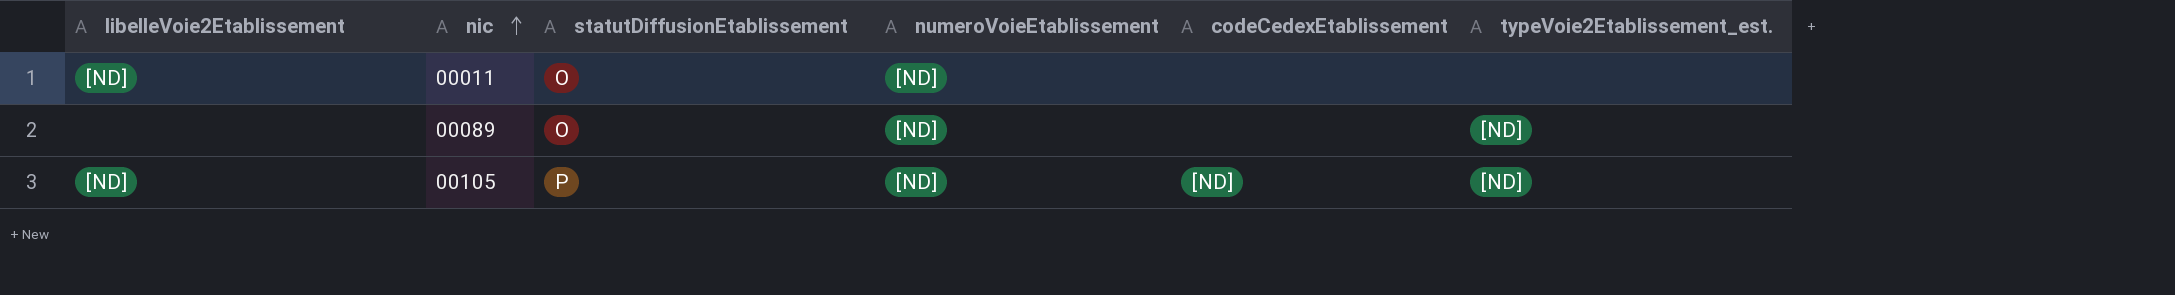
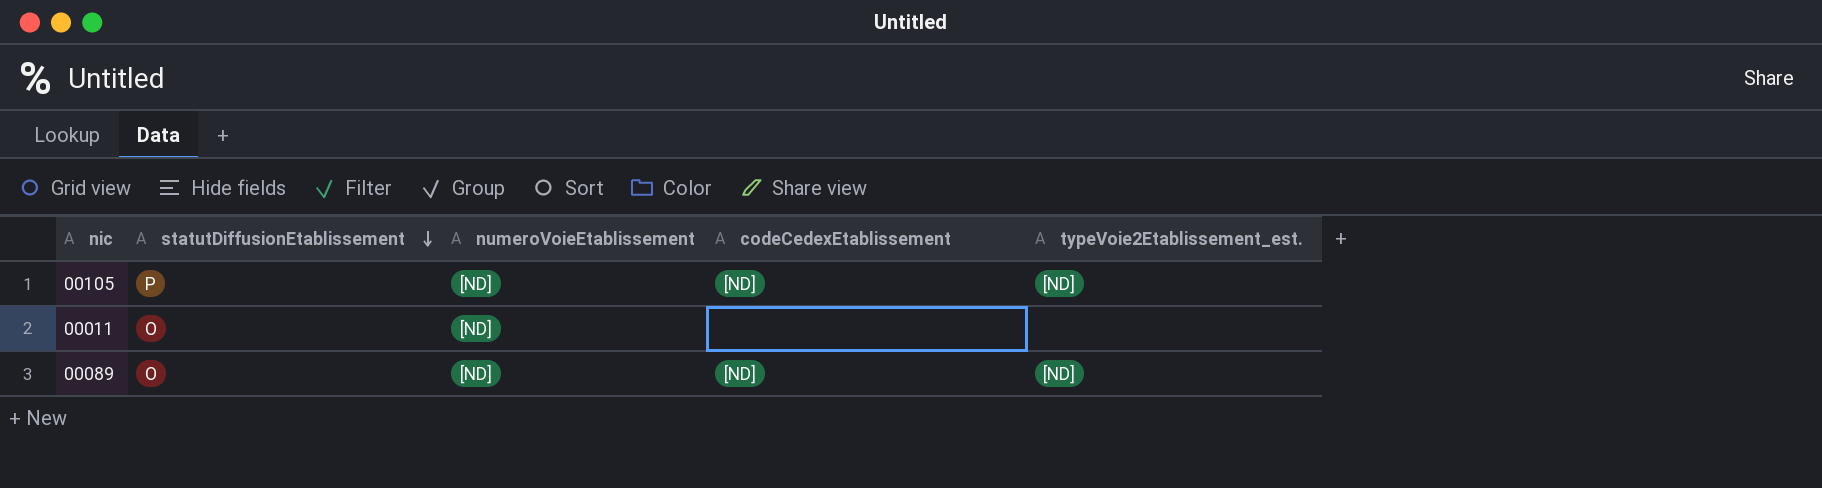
row order: nic ascending -> statutDiffusionEtablissement descending
column libelleVoie2Etablissement | position: 1 -> none
00089 | codeCedexEtablissement: none -> [ND]

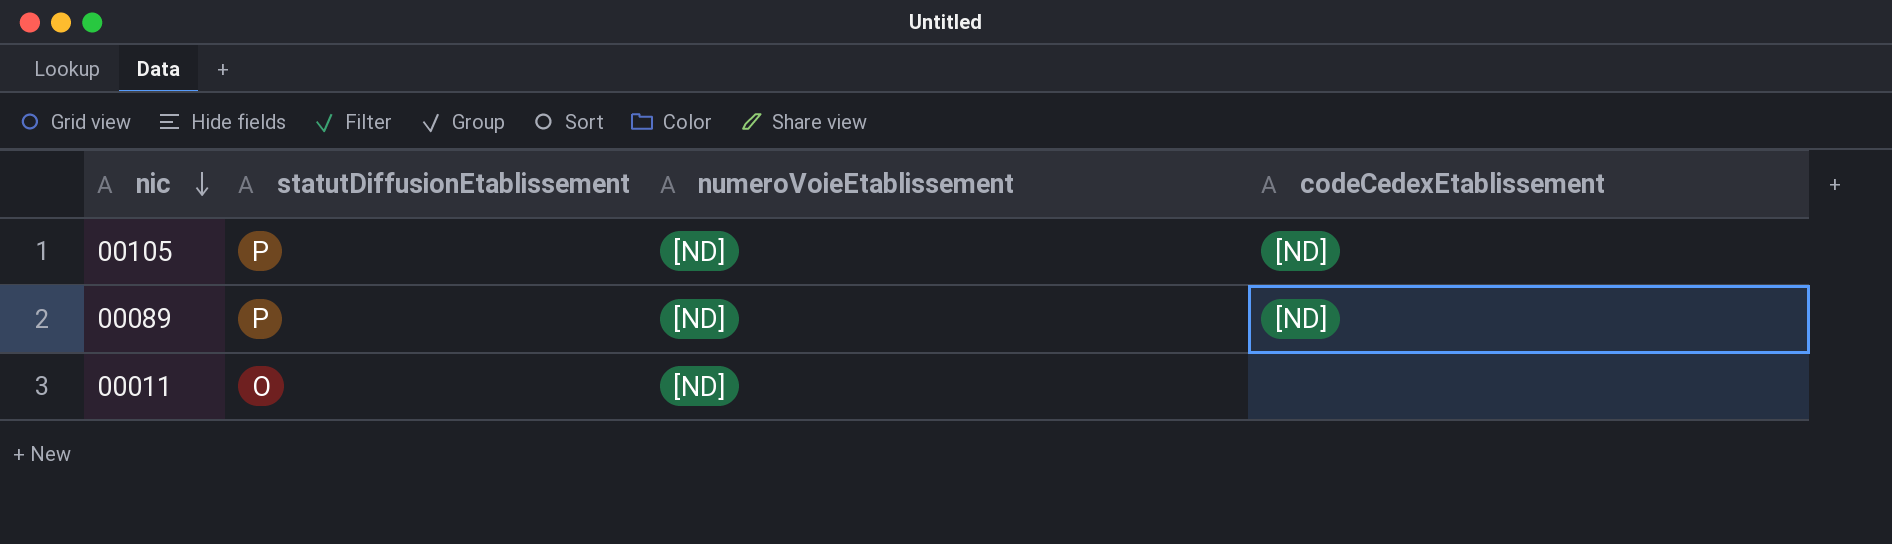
row order: statutDiffusionEtablissement descending -> nic descending
column typeVoie2Etablissement_est. | position: 5 -> none
00089 | statutDiffusionEtablissement: O -> P

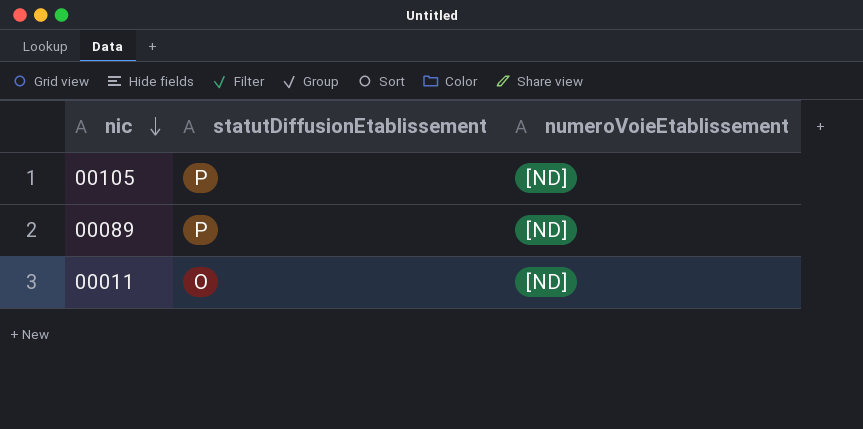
column codeCedexEtablissement | position: 4 -> none

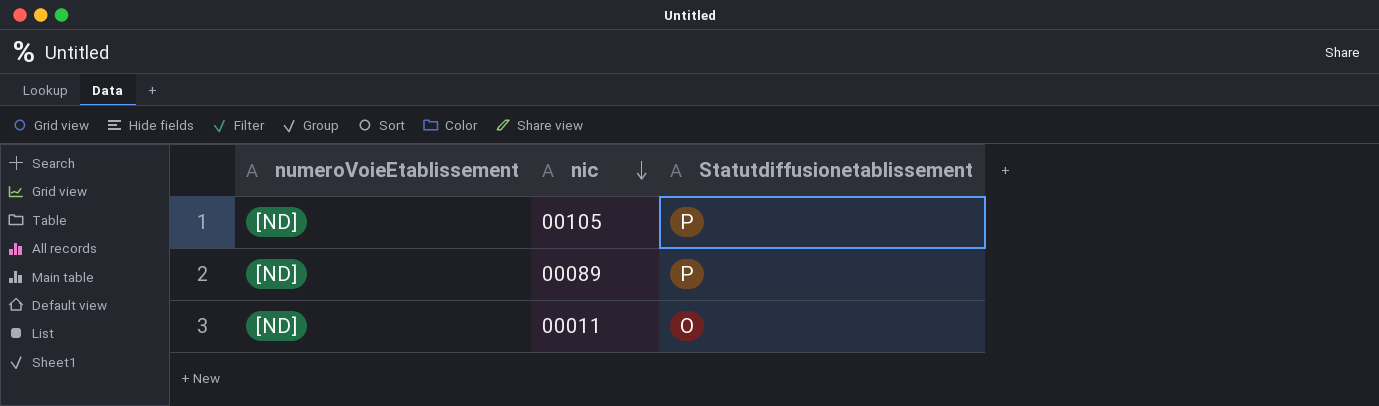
column numeroVoieEtablissement | position: 3 -> 1
column name: statutDiffusionEtablissement -> Statutdiffusionetablissement

